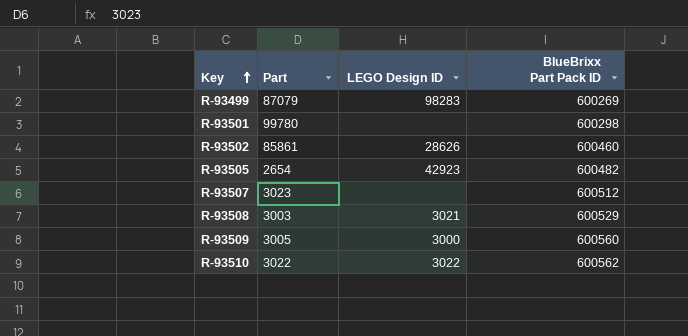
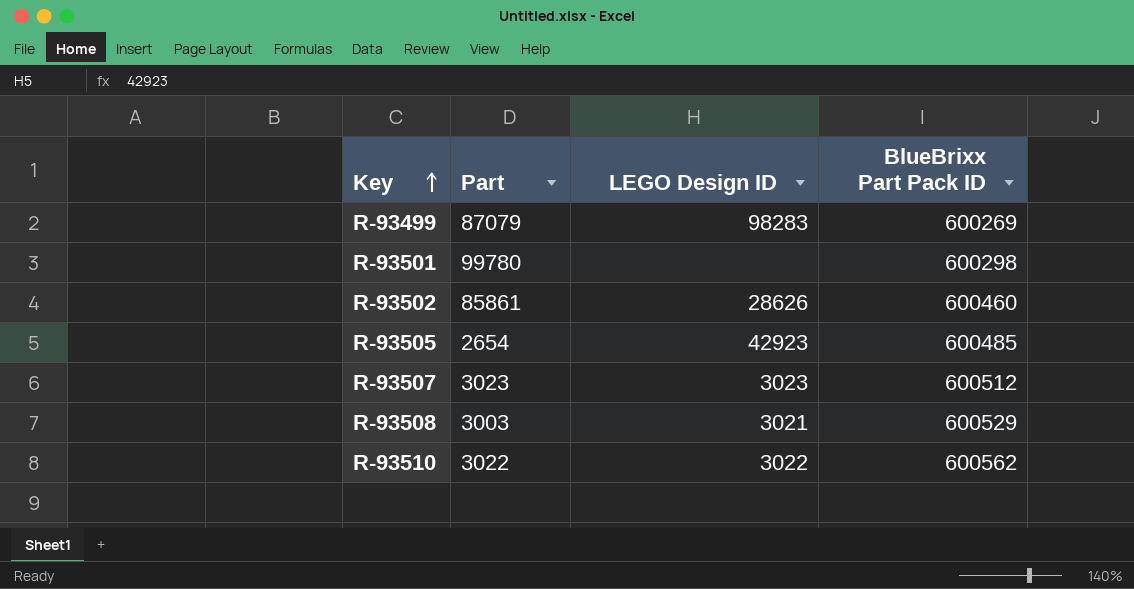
row R-93509: 3005 | 3000 | 600560 -> none
R-93505 | BlueBrixx Part Pack ID: 600482 -> 600485
R-93507 | LEGO Design ID: none -> 3023

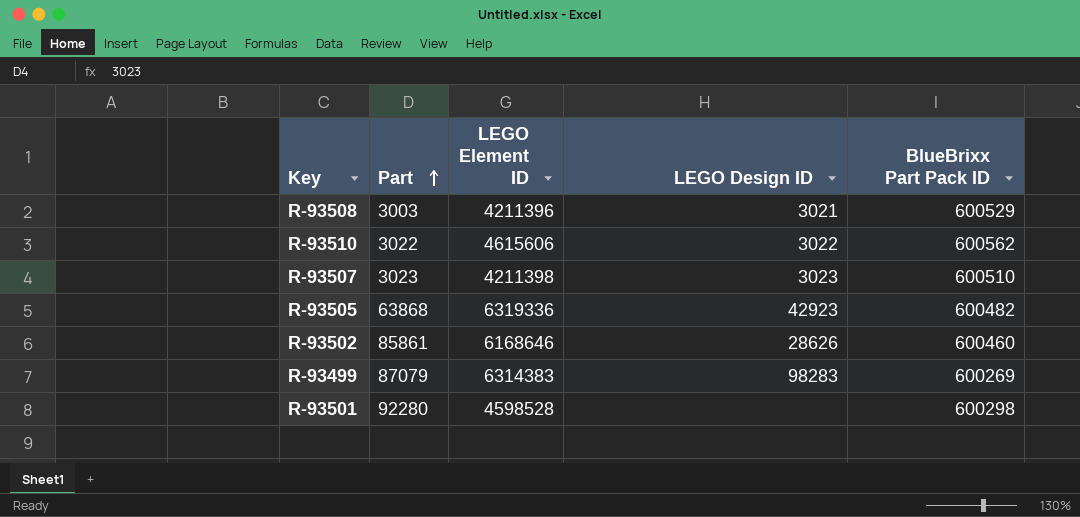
row order: Key ascending -> Part ascending
column LEGO Element ID | position: none -> 3
R-93507 | BlueBrixx Part Pack ID: 600512 -> 600510
R-93505 | Part: 2654 -> 63868
R-93505 | BlueBrixx Part Pack ID: 600485 -> 600482
R-93501 | Part: 99780 -> 92280

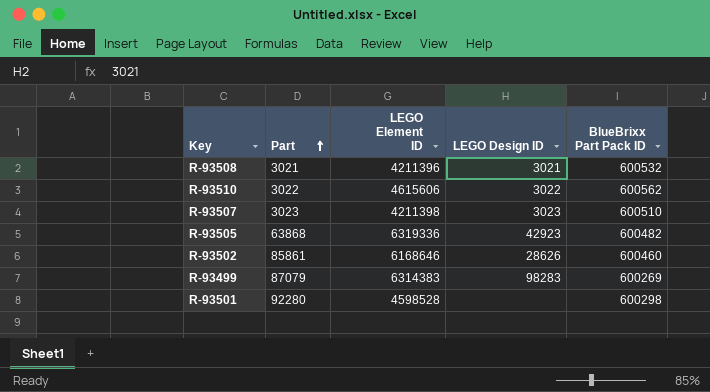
R-93508 | Part: 3003 -> 3021
R-93508 | BlueBrixx Part Pack ID: 600529 -> 600532

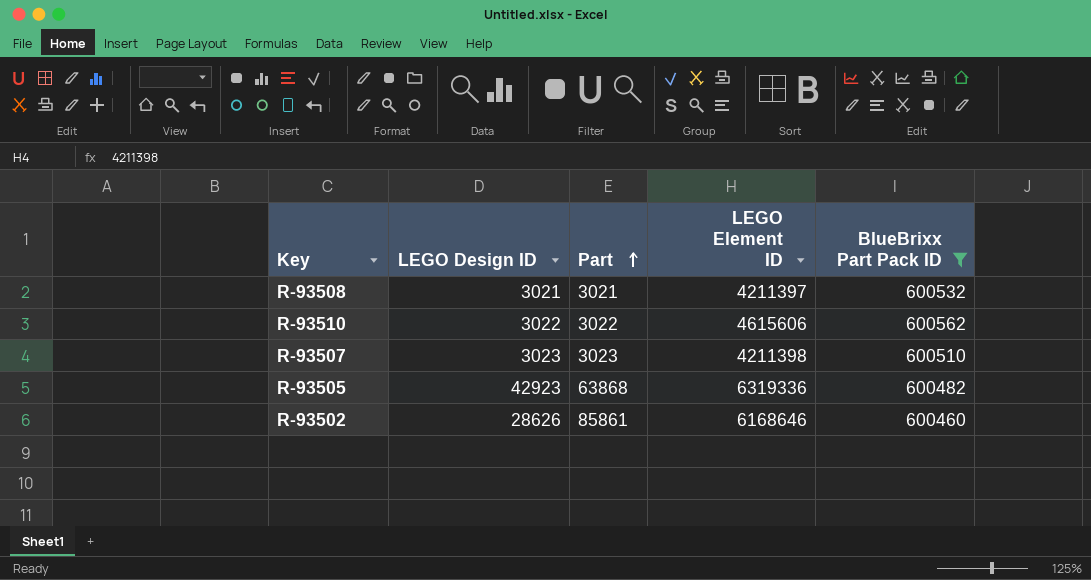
filter: none -> BlueBrixx Part Pack ID >= 600460
column LEGO Design ID | position: 4 -> 2
R-93508 | LEGO Element ID: 4211396 -> 4211397

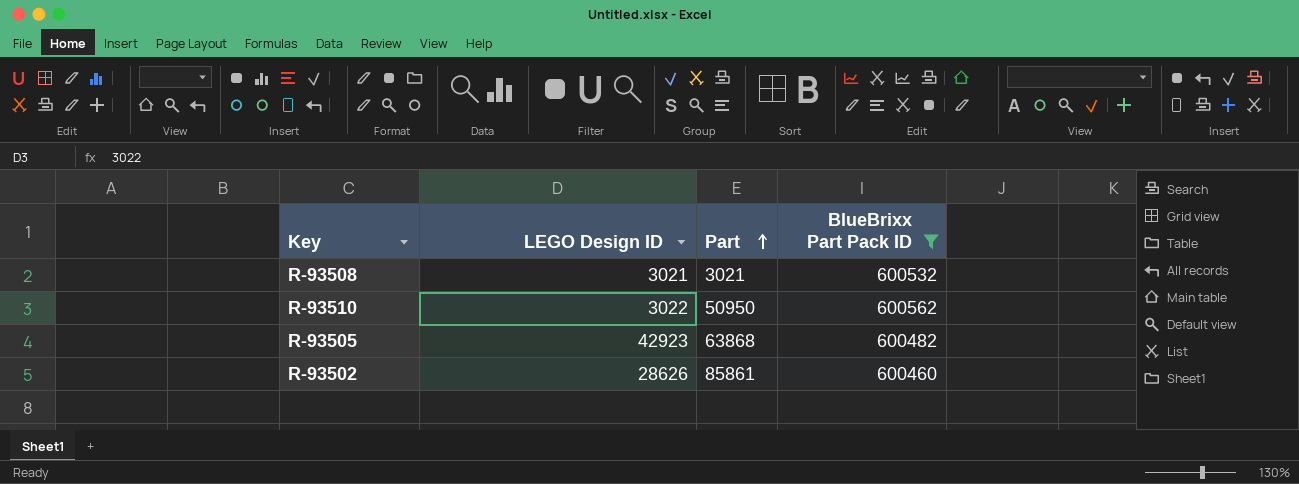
column LEGO Element ID | position: 4 -> none
row R-93507: 3023 | 3023 | 4211398 | 600510 -> none
R-93510 | Part: 3022 -> 50950

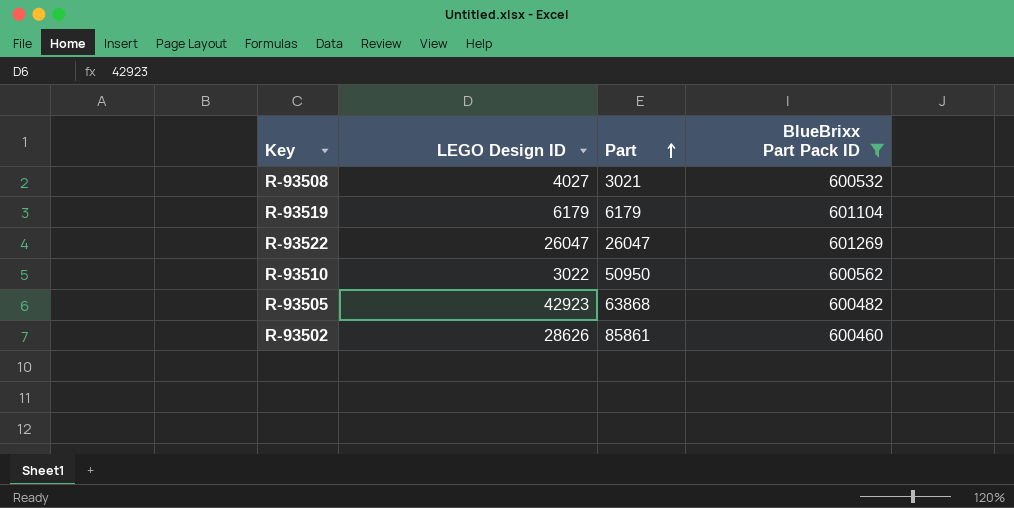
R-93508 | LEGO Design ID: 3021 -> 4027
row R-93519: none -> 6179 | 6179 | 601104
row R-93522: none -> 26047 | 26047 | 601269

